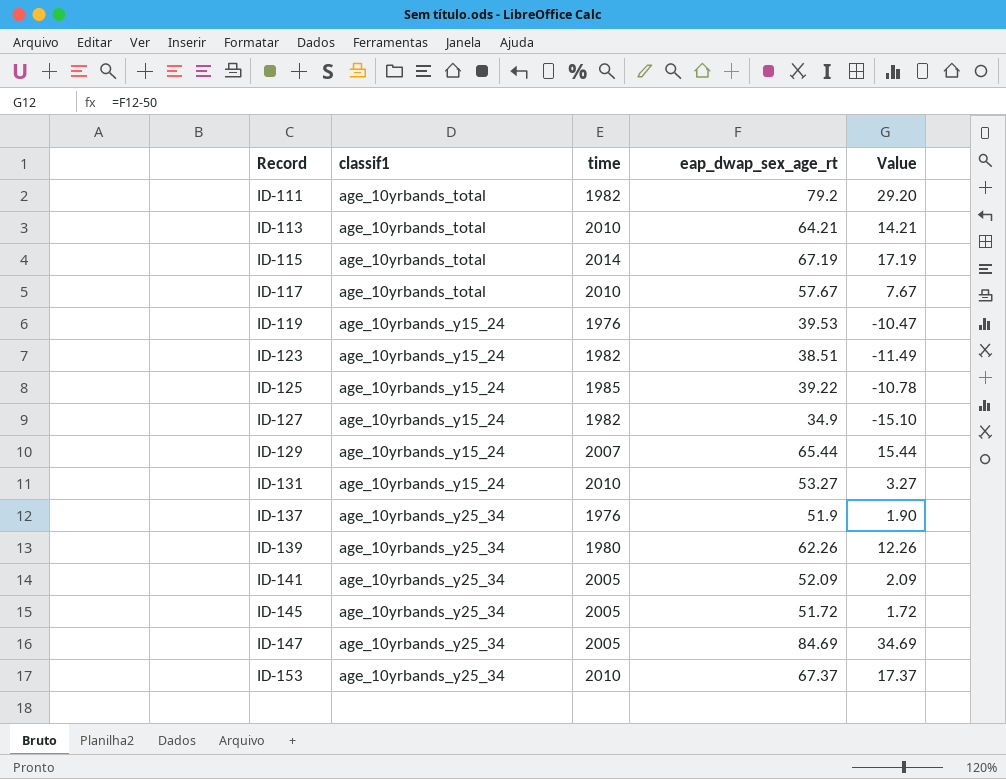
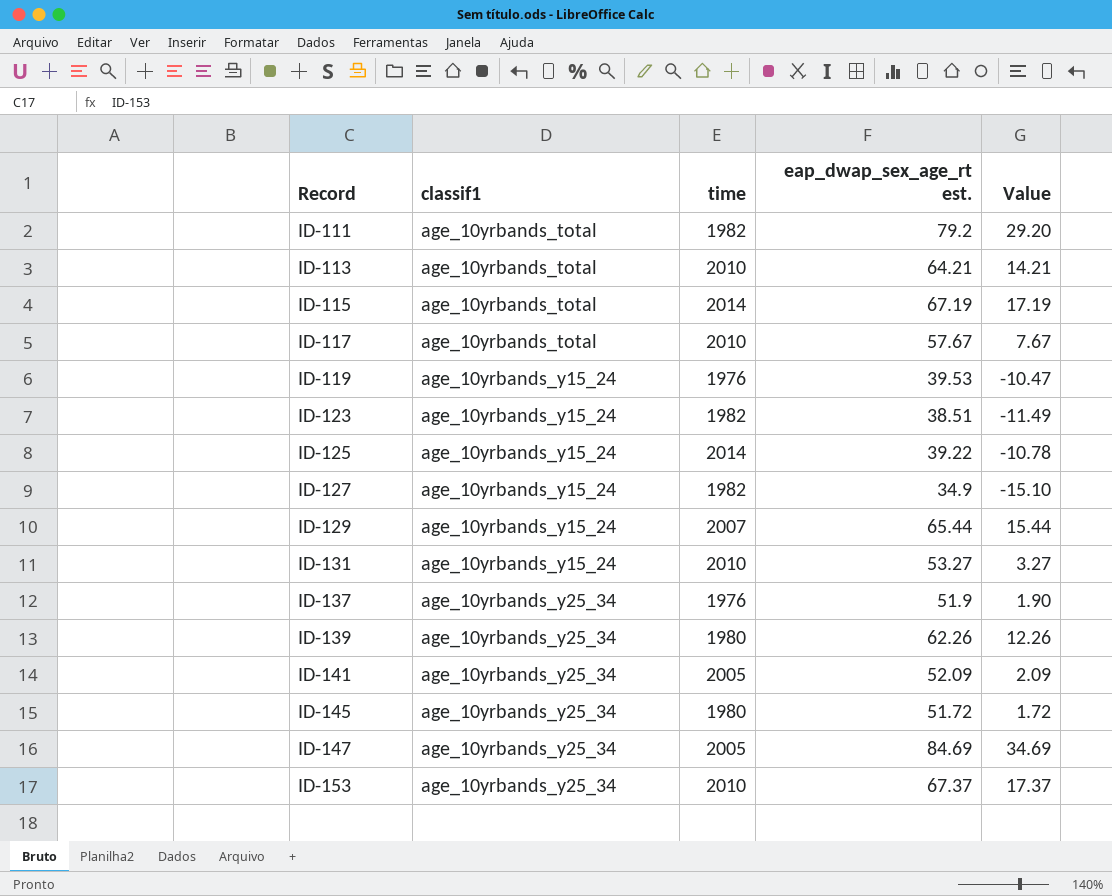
column name: eap_dwap_sex_age_rt -> eap_dwap_sex_age_rt est.
ID-125 | time: 1985 -> 2014
ID-145 | time: 2005 -> 1980

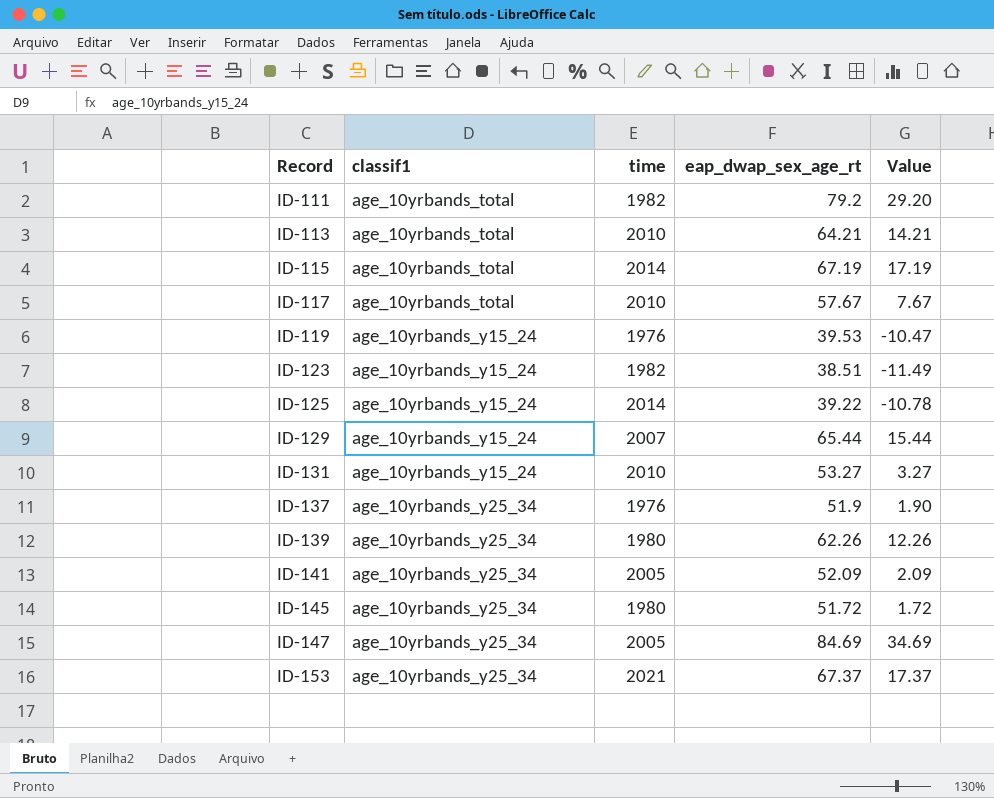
column name: eap_dwap_sex_age_rt est. -> eap_dwap_sex_age_rt
row ID-127: age_10yrbands_y15_24 | 1982 | 34.9 | -15.10 -> none
ID-153 | time: 2010 -> 2021

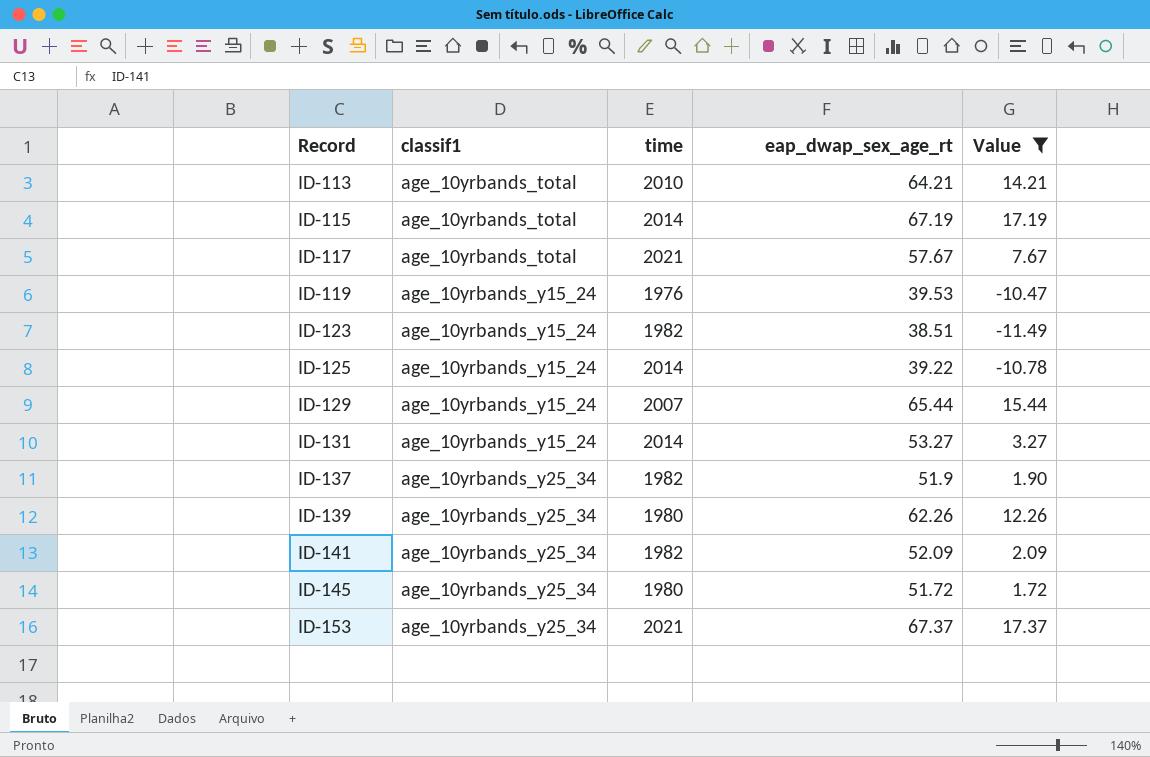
filter: none -> Value <= 17.37
ID-117 | time: 2010 -> 2021
ID-131 | time: 2010 -> 2014
ID-137 | time: 1976 -> 1982
ID-141 | time: 2005 -> 1982

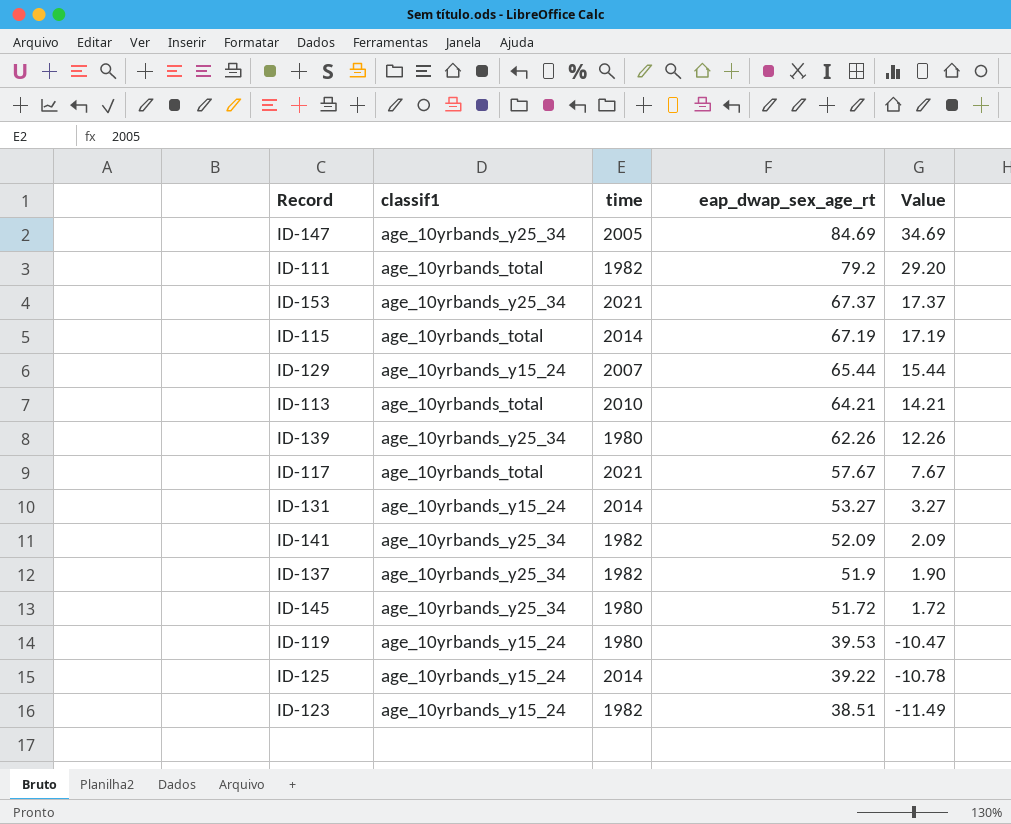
filter: Value <= 17.37 -> none
row order: Record ascending -> eap_dwap_sex_age_rt descending
ID-119 | time: 1976 -> 1980

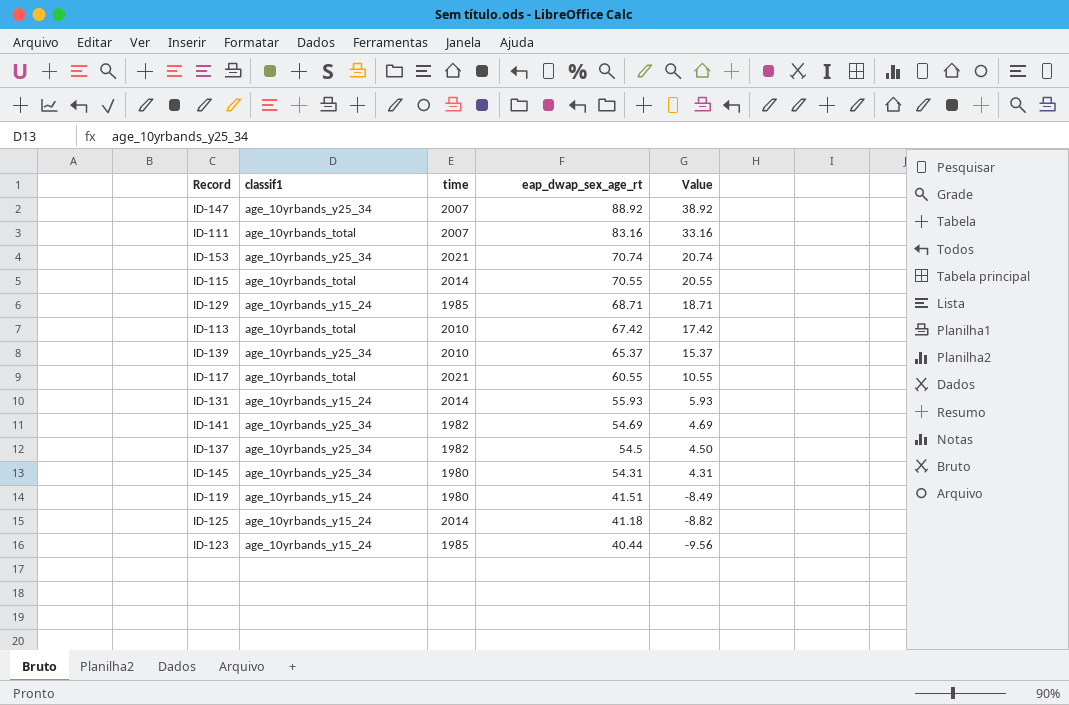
ID-147 | time: 2005 -> 2007
ID-147 | eap_dwap_sex_age_rt: 84.69 -> 88.92
ID-147 | Value: 34.69 -> 38.92
ID-111 | time: 1982 -> 2007
ID-111 | eap_dwap_sex_age_rt: 79.2 -> 83.16
ID-111 | Value: 29.20 -> 33.16
ID-153 | eap_dwap_sex_age_rt: 67.37 -> 70.74
ID-153 | Value: 17.37 -> 20.74
ID-115 | eap_dwap_sex_age_rt: 67.19 -> 70.55
ID-115 | Value: 17.19 -> 20.55
ID-129 | time: 2007 -> 1985
ID-129 | eap_dwap_sex_age_rt: 65.44 -> 68.71
ID-129 | Value: 15.44 -> 18.71
ID-113 | eap_dwap_sex_age_rt: 64.21 -> 67.42
ID-113 | Value: 14.21 -> 17.42
ID-139 | time: 1980 -> 2010
ID-139 | eap_dwap_sex_age_rt: 62.26 -> 65.37
ID-139 | Value: 12.26 -> 15.37
ID-117 | eap_dwap_sex_age_rt: 57.67 -> 60.55
ID-117 | Value: 7.67 -> 10.55
ID-131 | eap_dwap_sex_age_rt: 53.27 -> 55.93
ID-131 | Value: 3.27 -> 5.93
ID-141 | eap_dwap_sex_age_rt: 52.09 -> 54.69
ID-141 | Value: 2.09 -> 4.69
ID-137 | eap_dwap_sex_age_rt: 51.9 -> 54.5
ID-137 | Value: 1.90 -> 4.50
ID-145 | eap_dwap_sex_age_rt: 51.72 -> 54.31
ID-145 | Value: 1.72 -> 4.31
ID-119 | eap_dwap_sex_age_rt: 39.53 -> 41.51
ID-119 | Value: -10.47 -> -8.49
ID-125 | eap_dwap_sex_age_rt: 39.22 -> 41.18
ID-125 | Value: -10.78 -> -8.82
ID-123 | time: 1982 -> 1985
ID-123 | eap_dwap_sex_age_rt: 38.51 -> 40.44
ID-123 | Value: -11.49 -> -9.56

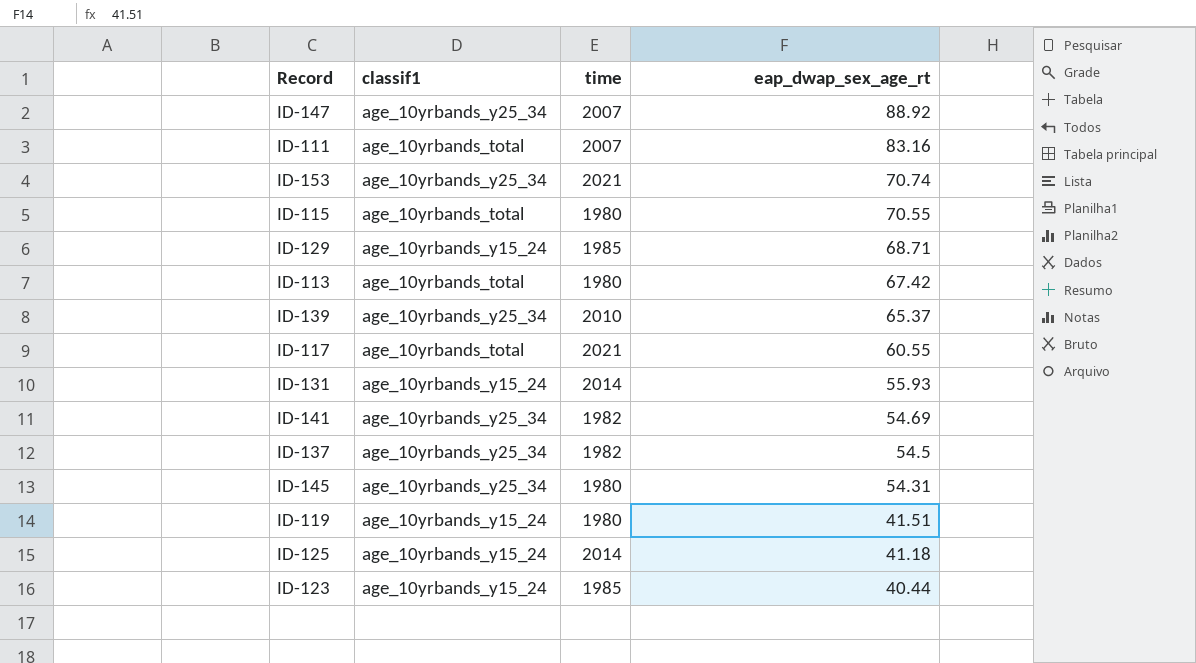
column Value | formula: [eap_dwap_sex_age_rt] - 50 -> none
ID-115 | time: 2014 -> 1980
ID-113 | time: 2010 -> 1980

